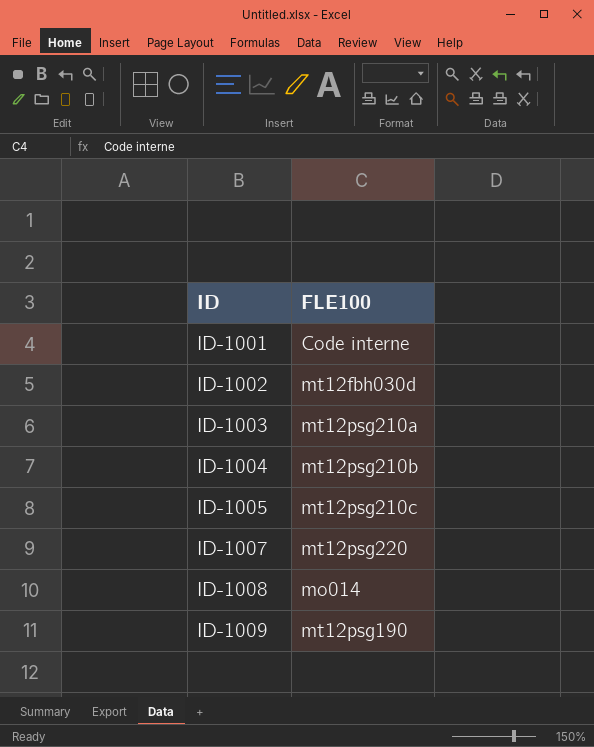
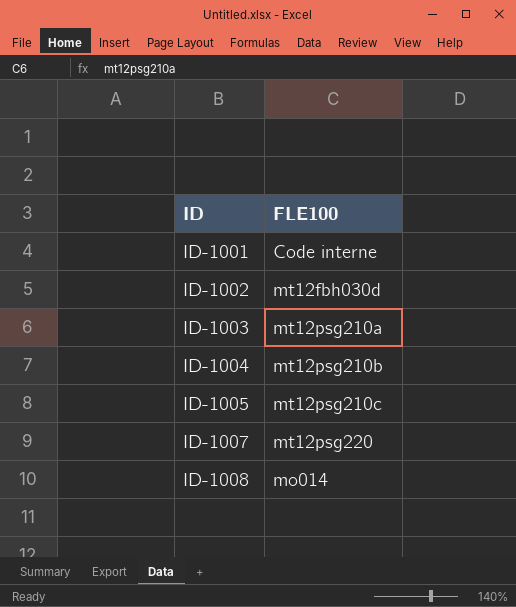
row ID-1009: mt12psg190 -> none

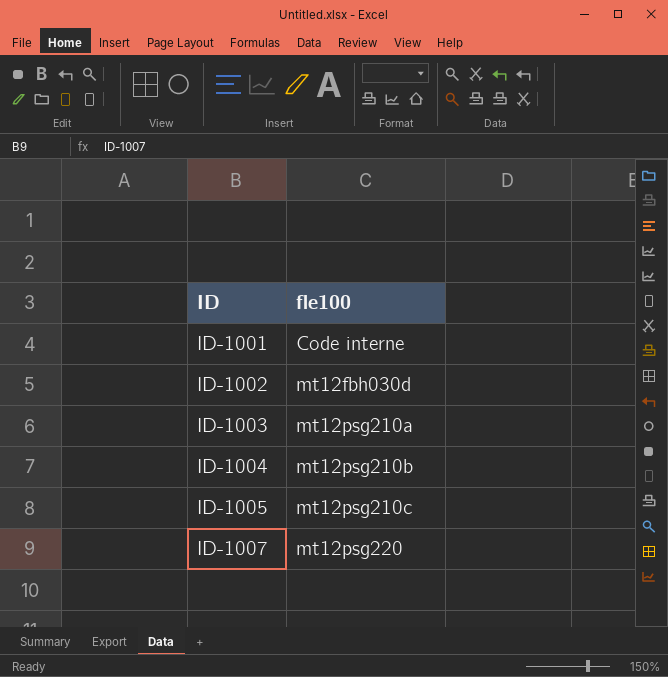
column name: FLE100 -> fle100
row ID-1008: mo014 -> none

